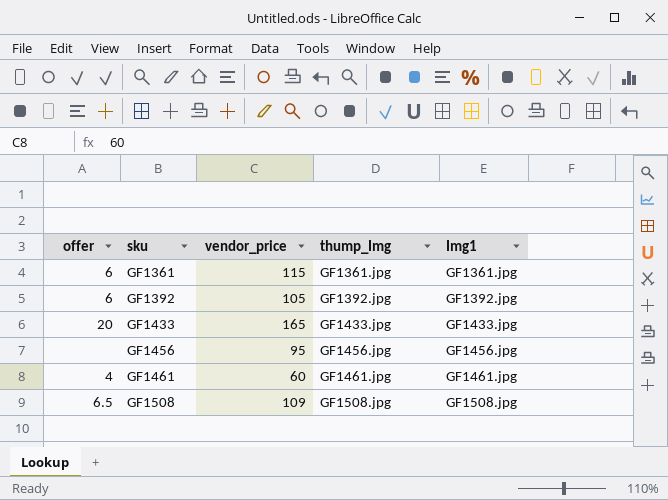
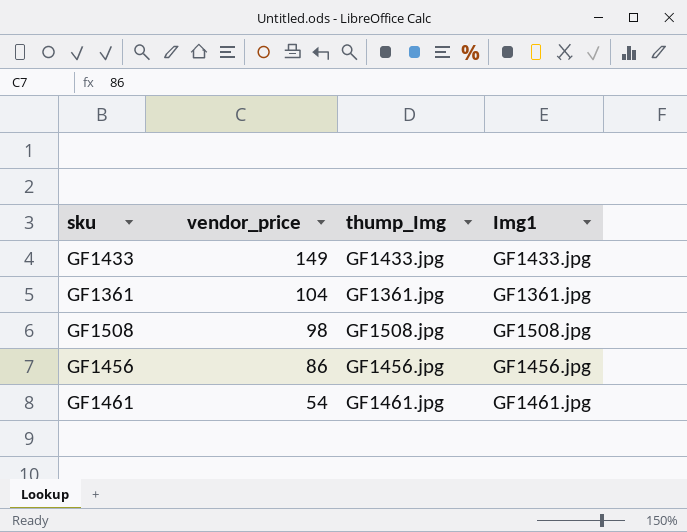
row order: sku ascending -> vendor_price descending
column offer | position: 1 -> none
row GF1392: 6 | 105 | GF1392.jpg | GF1392.jpg -> none
GF1433 | vendor_price: 165 -> 149
GF1361 | vendor_price: 115 -> 104
GF1508 | vendor_price: 109 -> 98
GF1456 | vendor_price: 95 -> 86
GF1461 | vendor_price: 60 -> 54

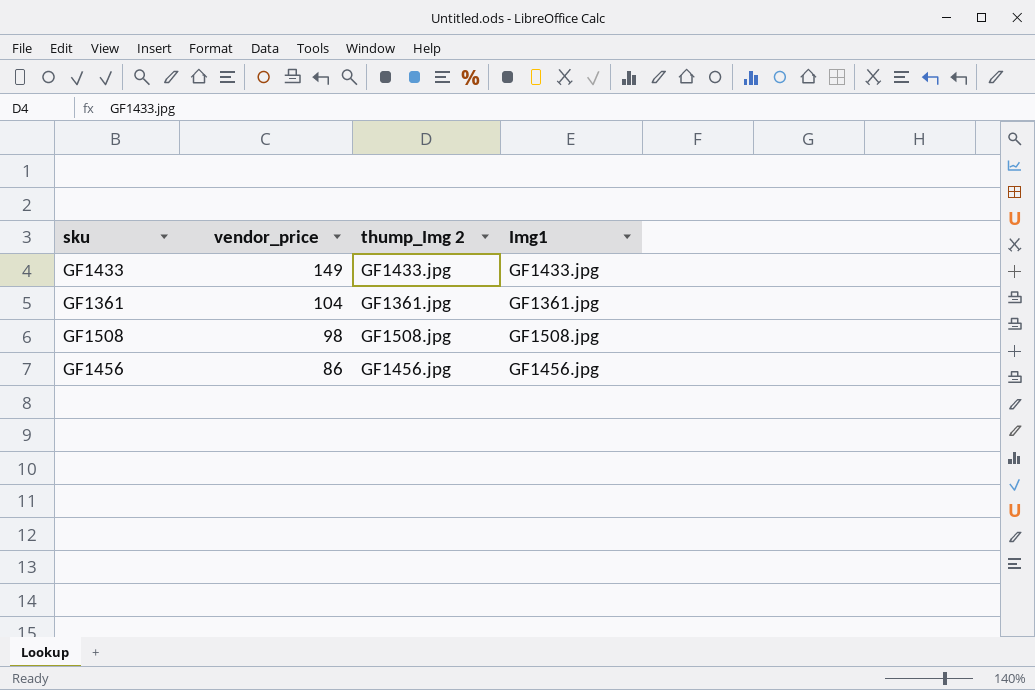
column name: thump_Img -> thump_Img 2
row GF1461: 54 | GF1461.jpg | GF1461.jpg -> none

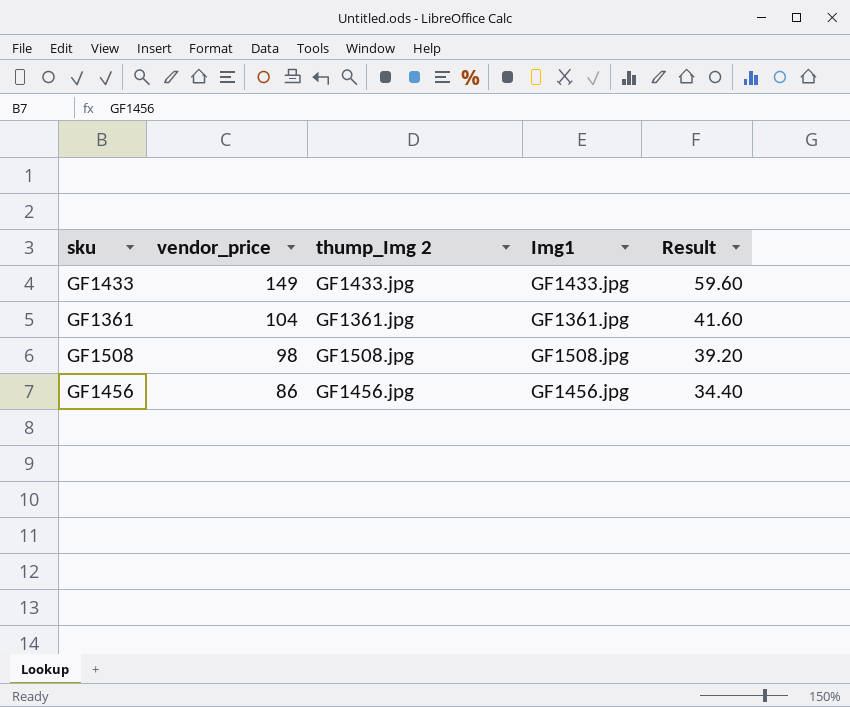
column Result | formula: none -> [vendor_price] * 0.4

